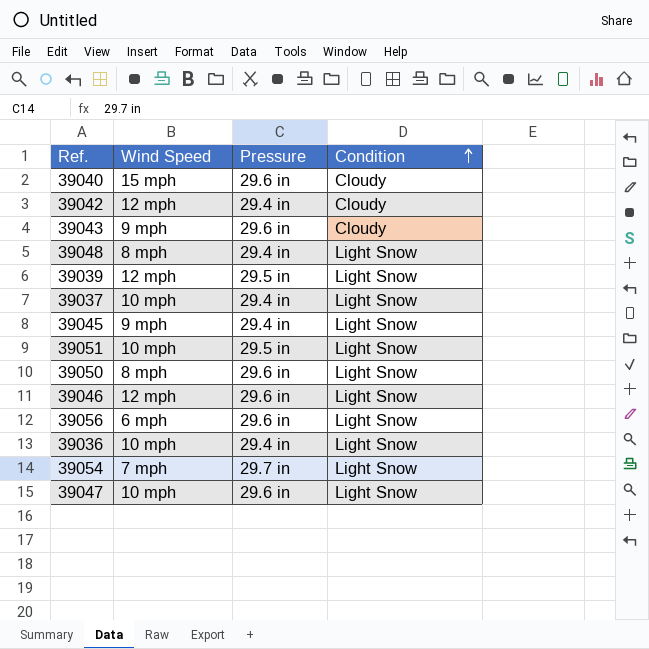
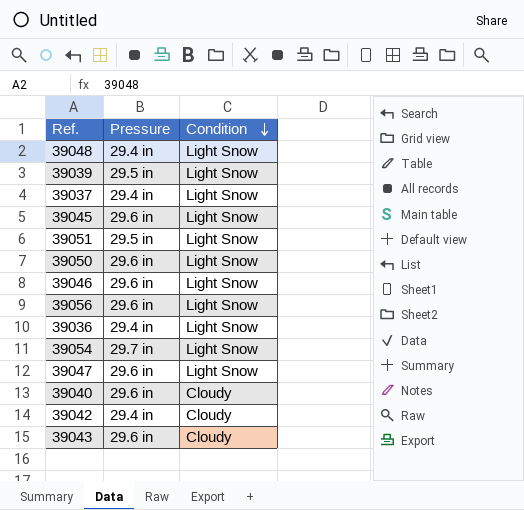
row order: Condition ascending -> Condition descending
column Wind Speed | position: 2 -> none
39045 | Pressure: 29.4 in -> 29.6 in

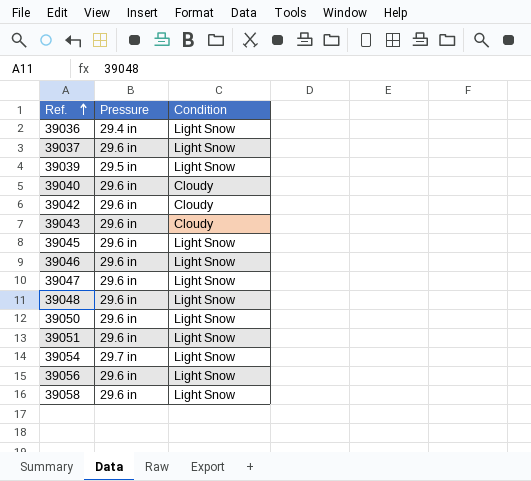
row order: Condition descending -> Ref. ascending
39037 | Pressure: 29.4 in -> 29.6 in
39042 | Pressure: 29.4 in -> 29.6 in
39048 | Pressure: 29.4 in -> 29.6 in
39051 | Pressure: 29.5 in -> 29.6 in
row 39058: none -> 29.6 in | Light Snow

